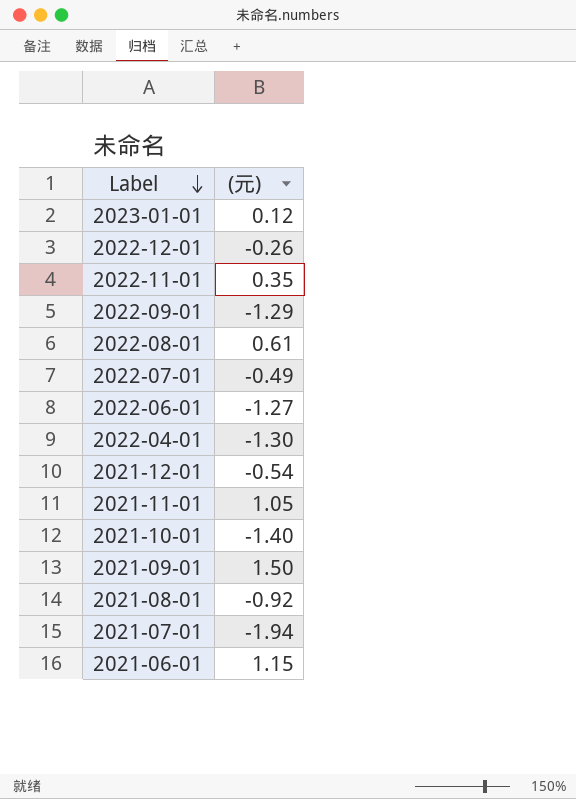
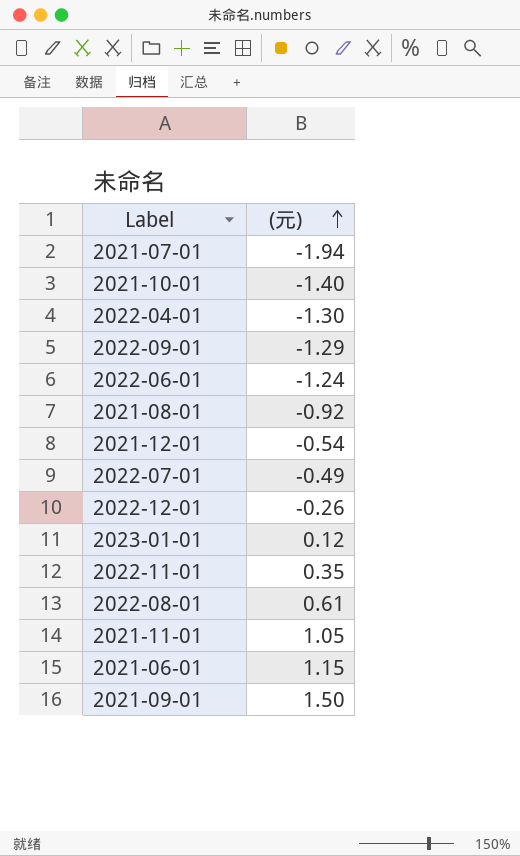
row order: Label descending -> (元) ascending
2022-06-01 | (元): -1.27 -> -1.24

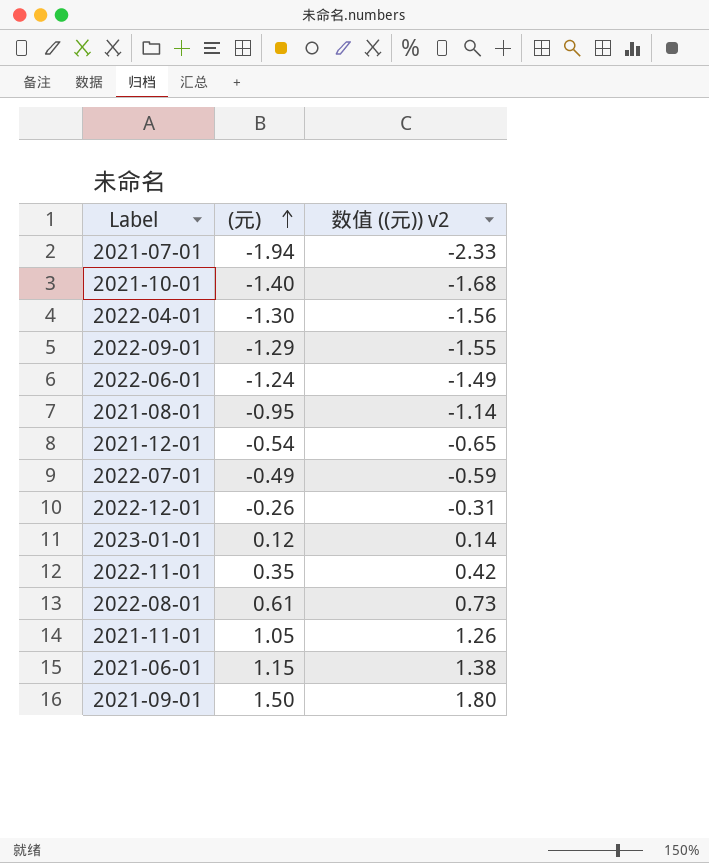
column 数值 ((元)) v2 | formula: none -> [(元)] * 1.2
2021-08-01 | (元): -0.92 -> -0.95

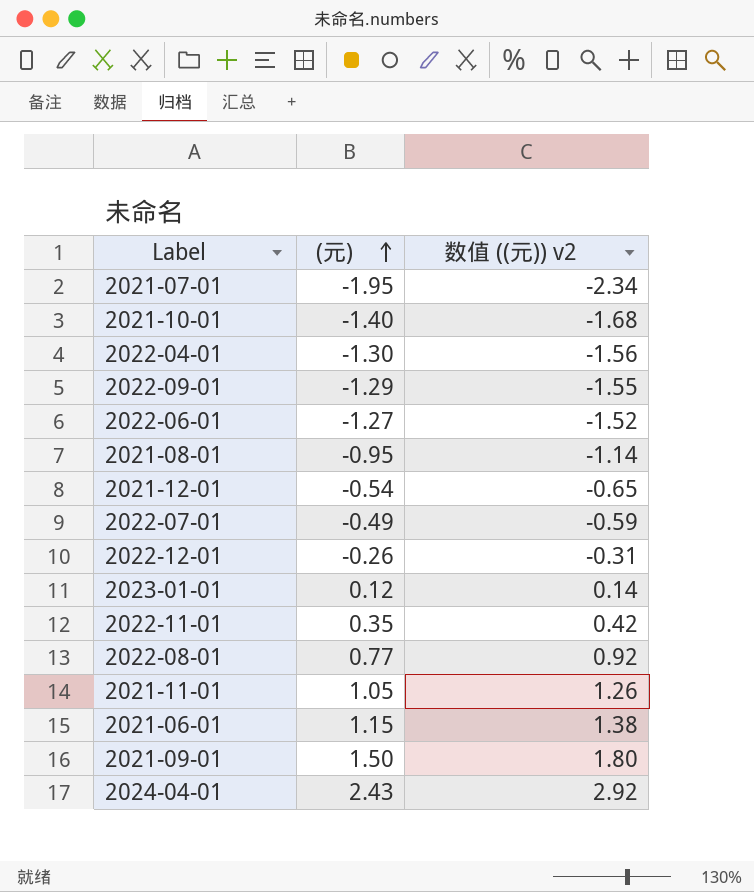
2021-07-01 | (元): -1.94 -> -1.95
2021-07-01 | 数值 ((元)) v2: -2.33 -> -2.34
2022-06-01 | (元): -1.24 -> -1.27
2022-06-01 | 数值 ((元)) v2: -1.49 -> -1.52
2022-08-01 | (元): 0.61 -> 0.77
2022-08-01 | 数值 ((元)) v2: 0.73 -> 0.92
row 2024-04-01: none -> 2.43 | 2.92

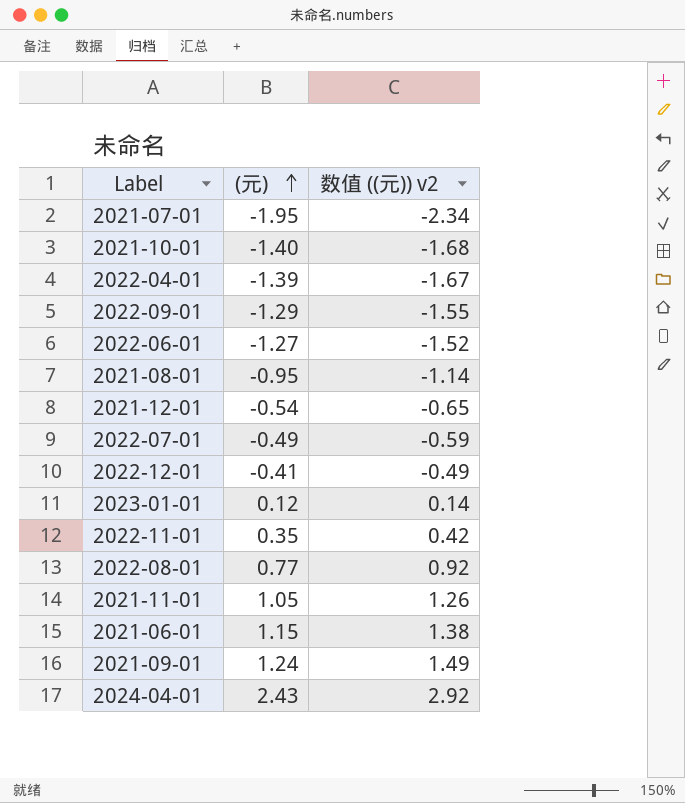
2022-04-01 | (元): -1.30 -> -1.39
2022-04-01 | 数值 ((元)) v2: -1.56 -> -1.67
2022-12-01 | (元): -0.26 -> -0.41
2022-12-01 | 数值 ((元)) v2: -0.31 -> -0.49
2021-09-01 | (元): 1.50 -> 1.24
2021-09-01 | 数值 ((元)) v2: 1.80 -> 1.49

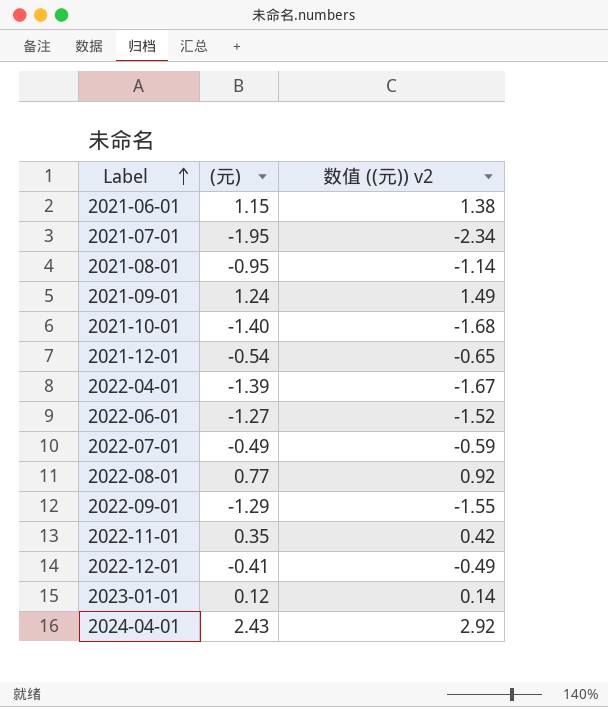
row order: (元) ascending -> Label ascending
row 2021-11-01: 1.05 | 1.26 -> none

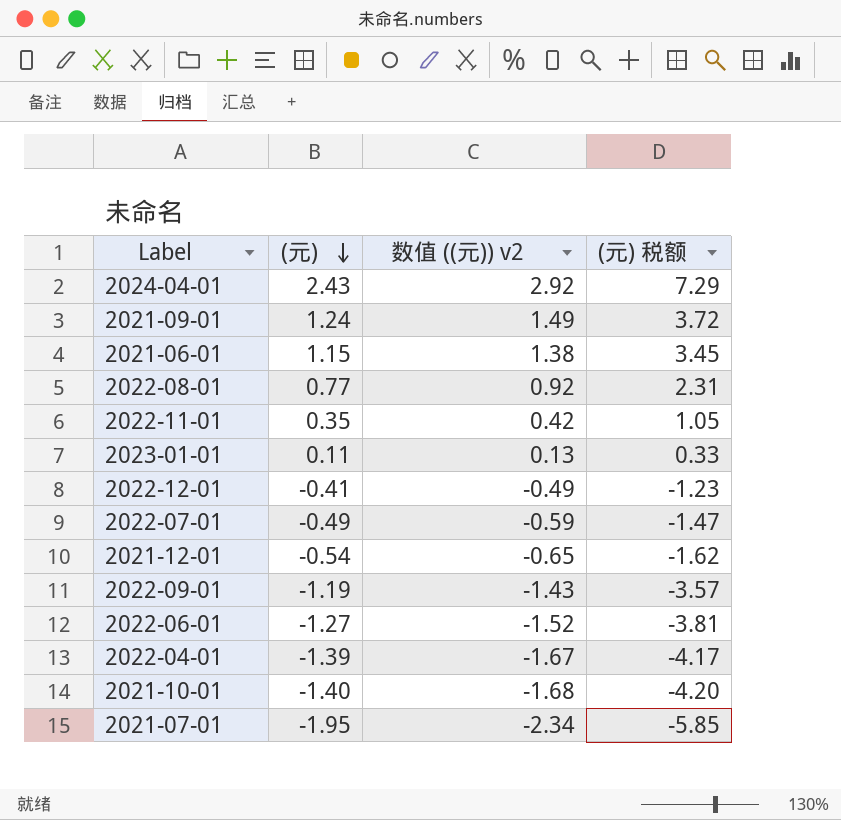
row order: Label ascending -> (元) descending
column (元) 税额 | formula: none -> [(元)] * 3
row 2021-08-01: -0.95 | -1.14 -> none
2023-01-01 | (元): 0.12 -> 0.11
2023-01-01 | 数值 ((元)) v2: 0.14 -> 0.13
2022-09-01 | (元): -1.29 -> -1.19
2022-09-01 | 数值 ((元)) v2: -1.55 -> -1.43

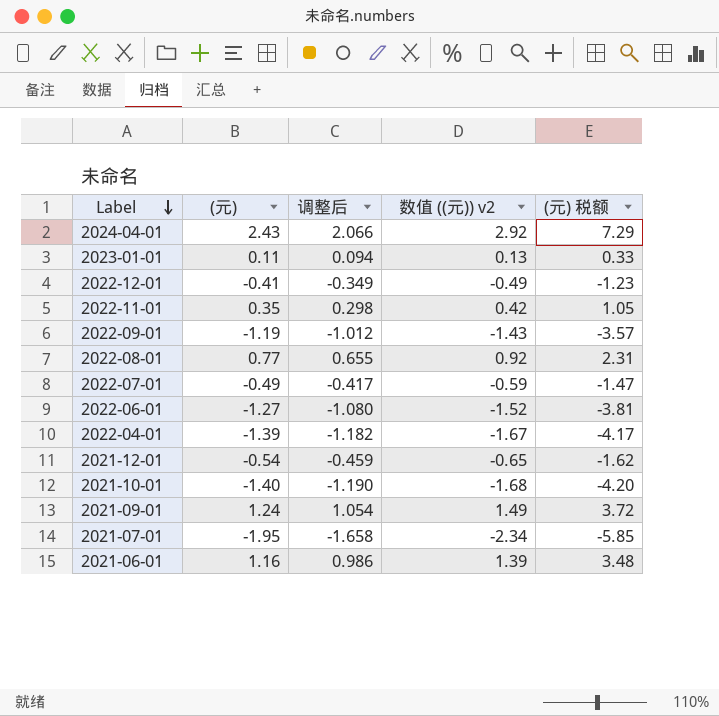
row order: (元) descending -> Label descending
column 调整后 | formula: none -> [(元)] * 0.85
2021-06-01 | (元): 1.15 -> 1.16
2021-06-01 | 数值 ((元)) v2: 1.38 -> 1.39
2021-06-01 | (元) 税额: 3.45 -> 3.48

